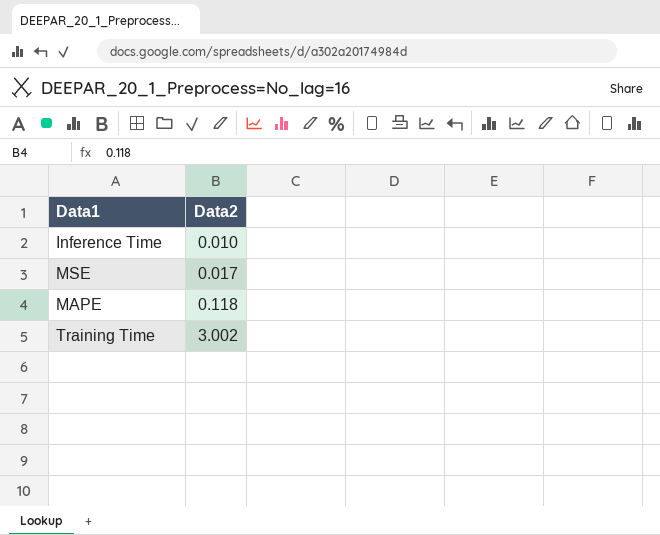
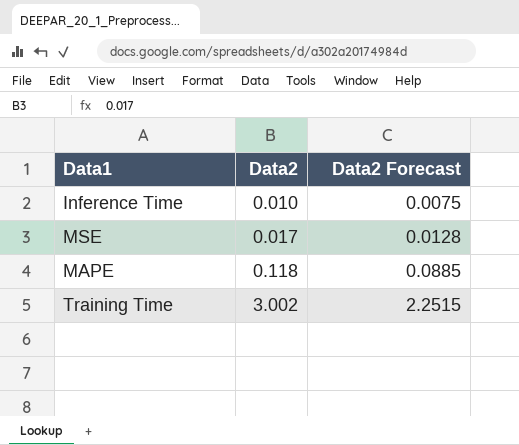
column Data2 Forecast | formula: none -> [Data2] * 0.75

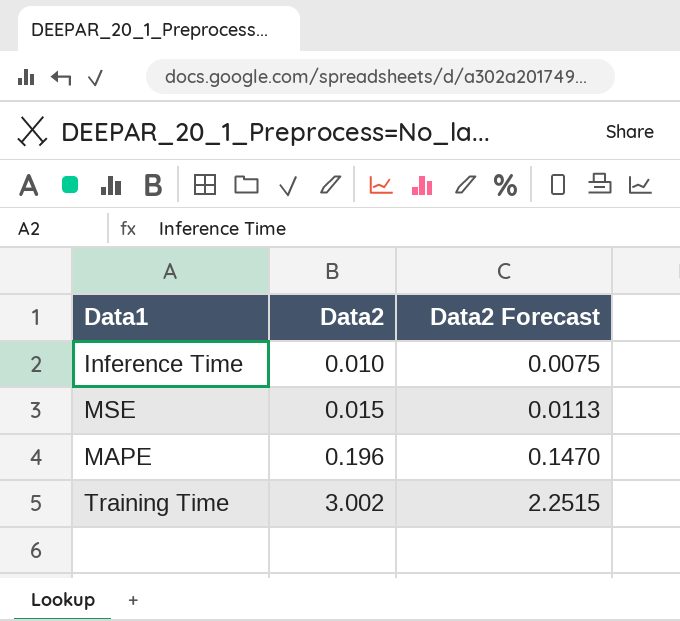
MSE | Data2: 0.017 -> 0.015
MSE | Data2 Forecast: 0.0128 -> 0.0113
MAPE | Data2: 0.118 -> 0.196
MAPE | Data2 Forecast: 0.0885 -> 0.1470

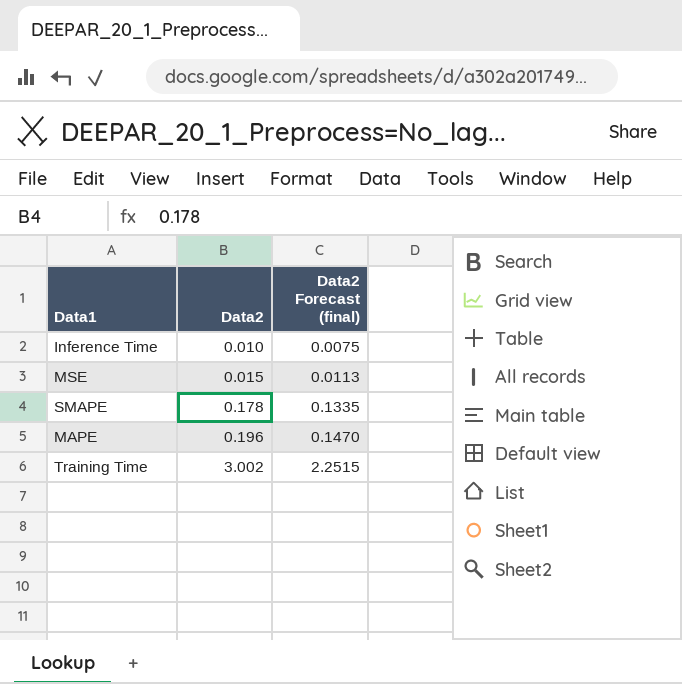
column name: Data2 Forecast -> Data2 Forecast (final)
row SMAPE: none -> 0.178 | 0.1335

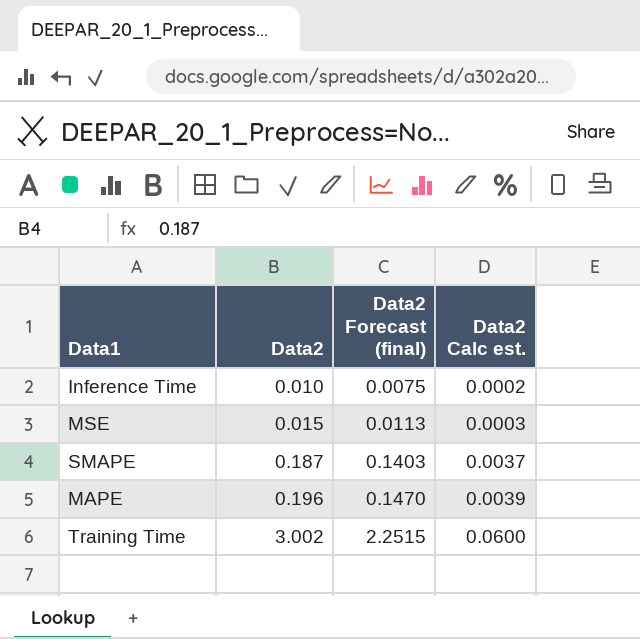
column Data2 Calc est. | formula: none -> [Data2] * 0.02
SMAPE | Data2: 0.178 -> 0.187
SMAPE | Data2 Forecast (final): 0.1335 -> 0.1403

